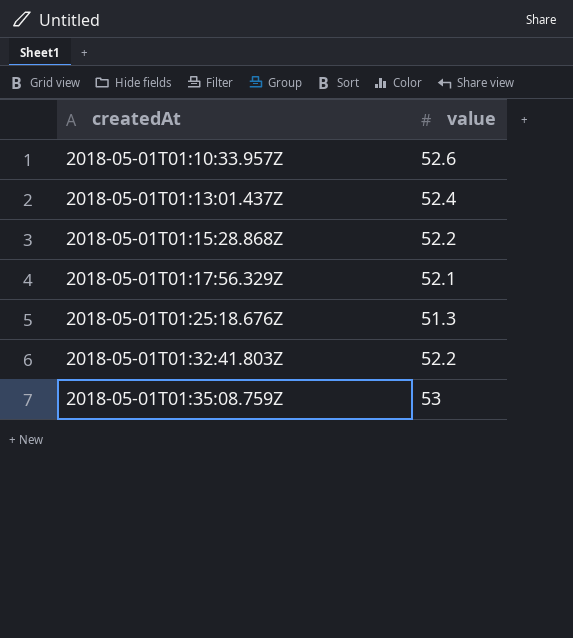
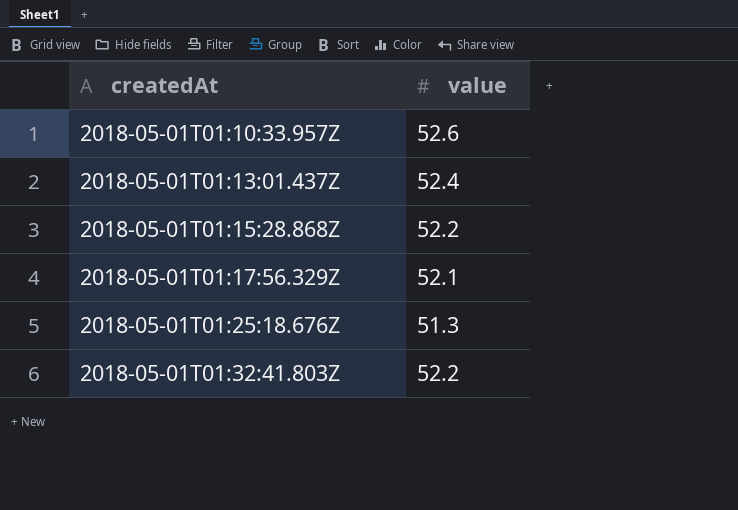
row 2018-05-01T01:35:08.759Z: 53 -> none

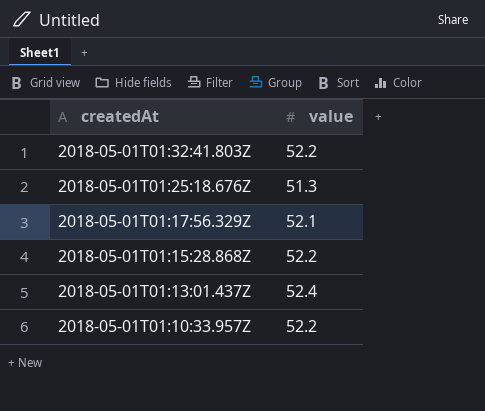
row order: createdAt ascending -> createdAt descending
2018-05-01T01:10:33.957Z | value: 52.6 -> 52.2

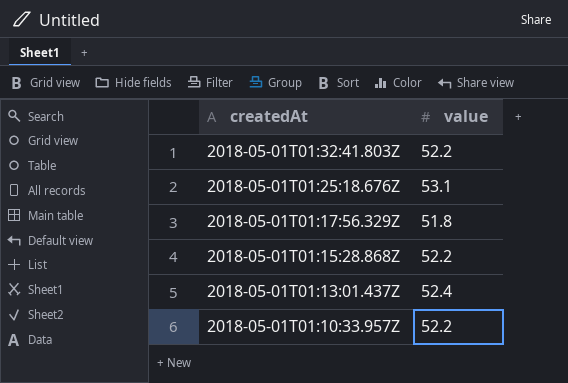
2018-05-01T01:25:18.676Z | value: 51.3 -> 53.1
2018-05-01T01:17:56.329Z | value: 52.1 -> 51.8

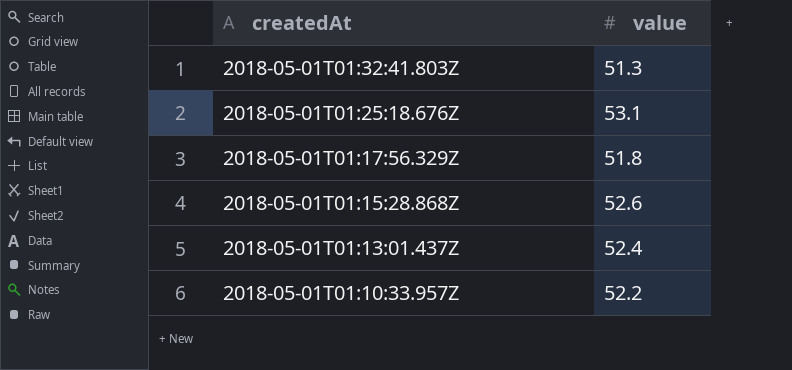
2018-05-01T01:32:41.803Z | value: 52.2 -> 51.3
2018-05-01T01:15:28.868Z | value: 52.2 -> 52.6

